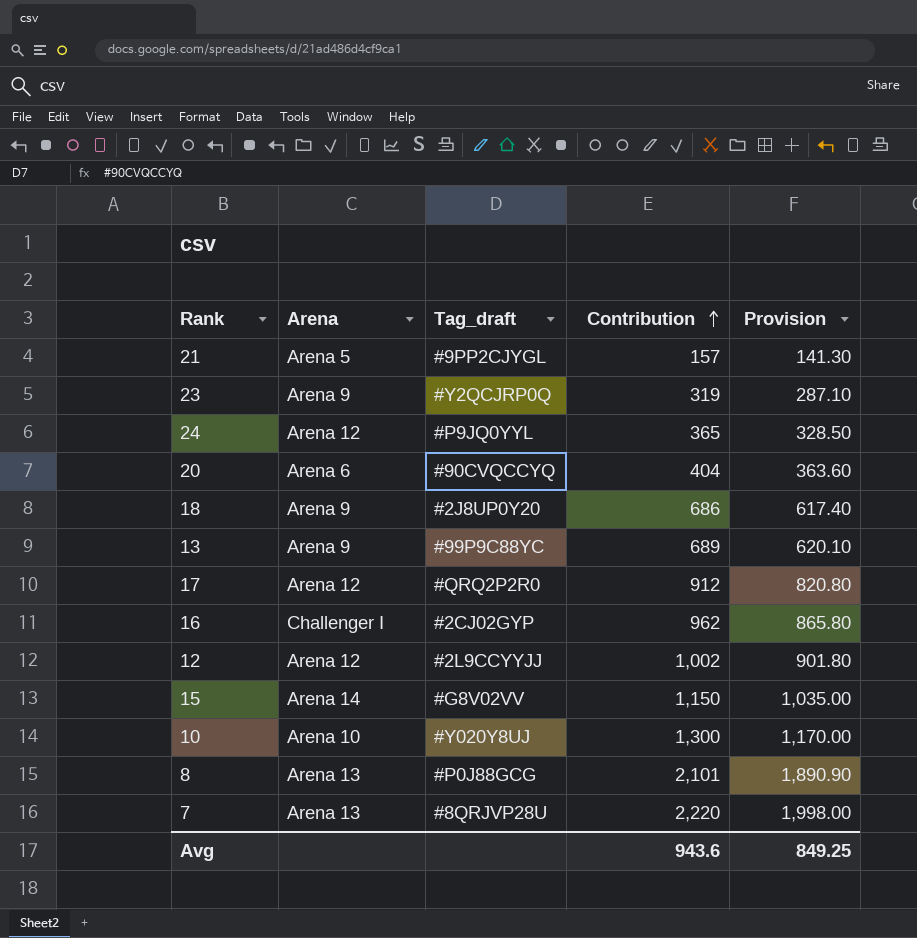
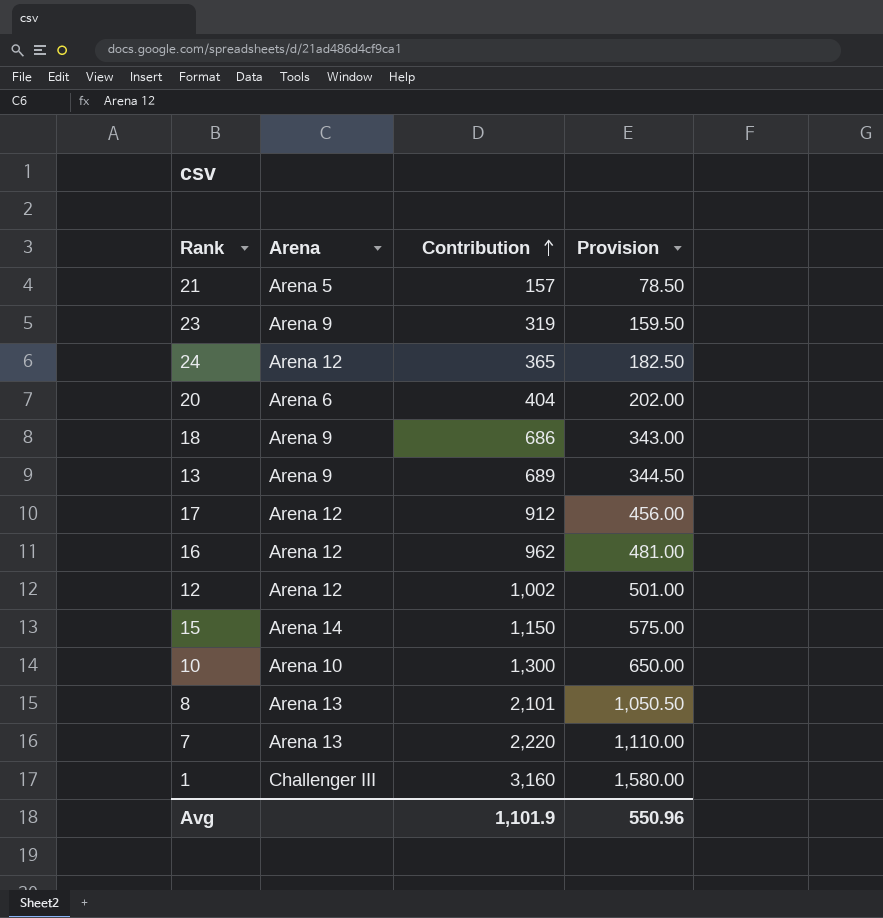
column Tag_draft | position: 3 -> none
column Provision | formula: [Contribution] * 0.9 -> [Contribution] * 0.5
16 | Arena: Challenger I -> Arena 12
row 1: none -> Challenger III | 3,160 | 1,580.00
Avg | Contribution: 943.6 -> 1,101.9
Avg | Provision: 849.25 -> 550.96

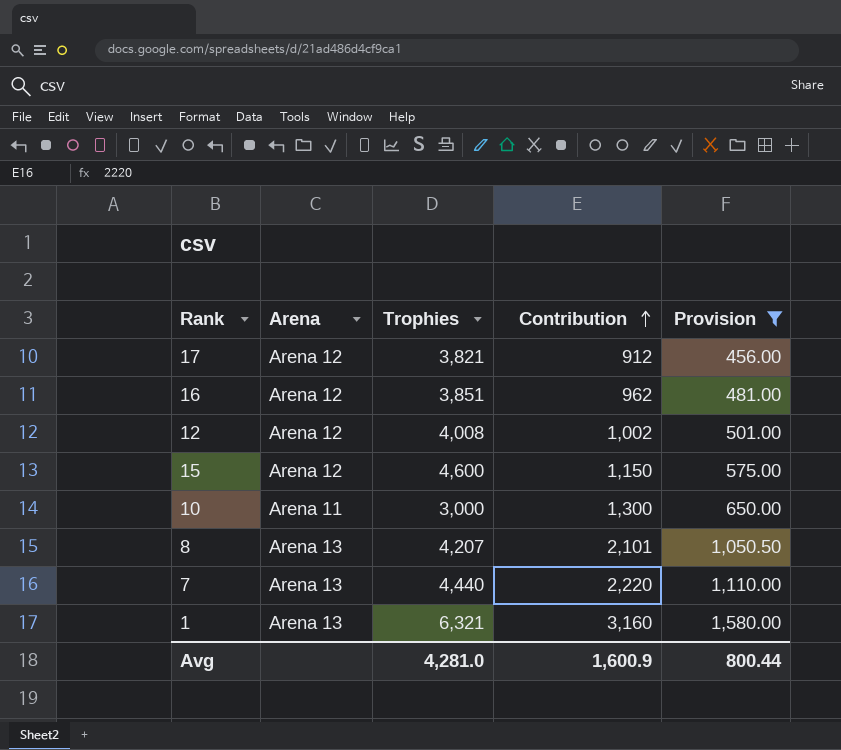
filter: none -> Provision >= 456.00
column Trophies | position: none -> 3
15 | Arena: Arena 14 -> Arena 12
10 | Arena: Arena 10 -> Arena 11
1 | Arena: Challenger III -> Arena 13
Avg | Contribution: 1,101.9 -> 1,600.9
Avg | Provision: 550.96 -> 800.44

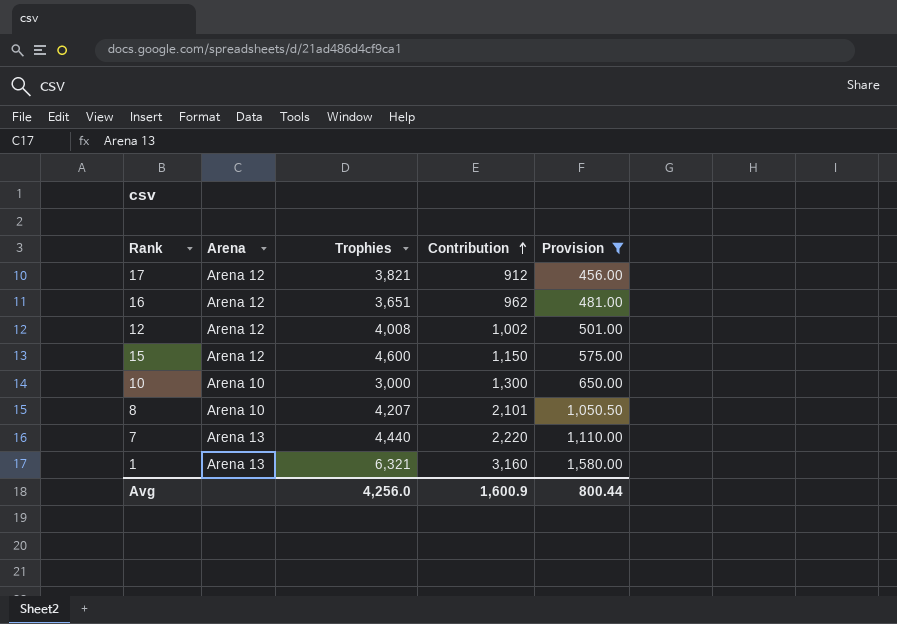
16 | Trophies: 3,851 -> 3,651
10 | Arena: Arena 11 -> Arena 10
8 | Arena: Arena 13 -> Arena 10
Avg | Trophies: 4,281.0 -> 4,256.0

